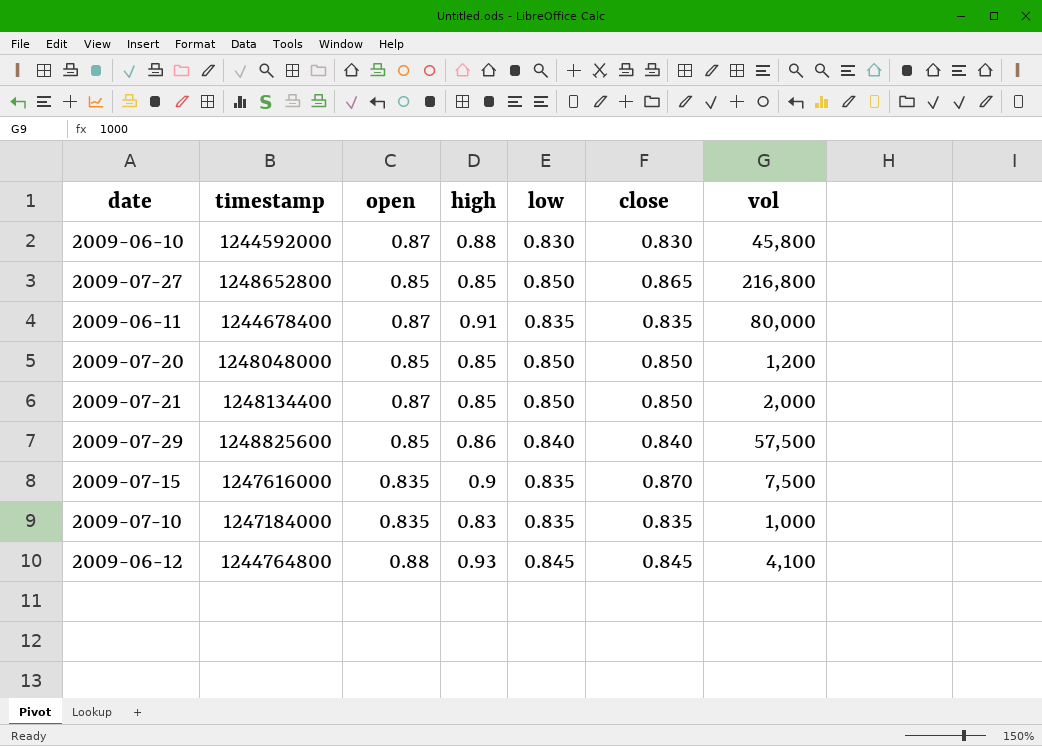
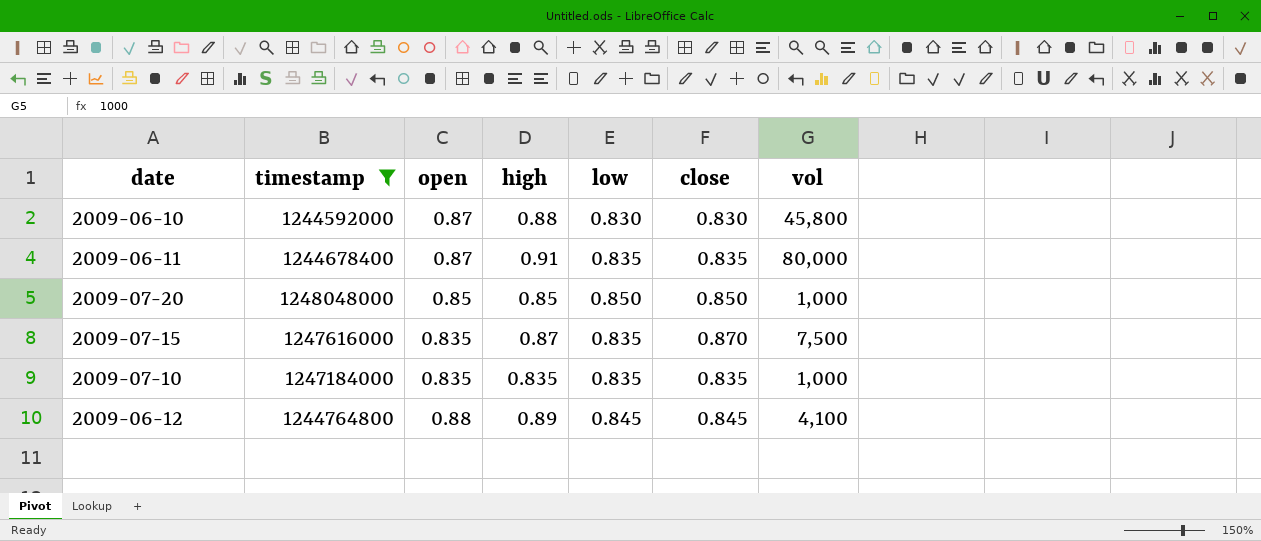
filter: none -> timestamp <= 1248048000
2009-07-20 | vol: 1,200 -> 1,000
2009-07-15 | high: 0.9 -> 0.87
2009-07-10 | high: 0.83 -> 0.835
2009-06-12 | high: 0.93 -> 0.89

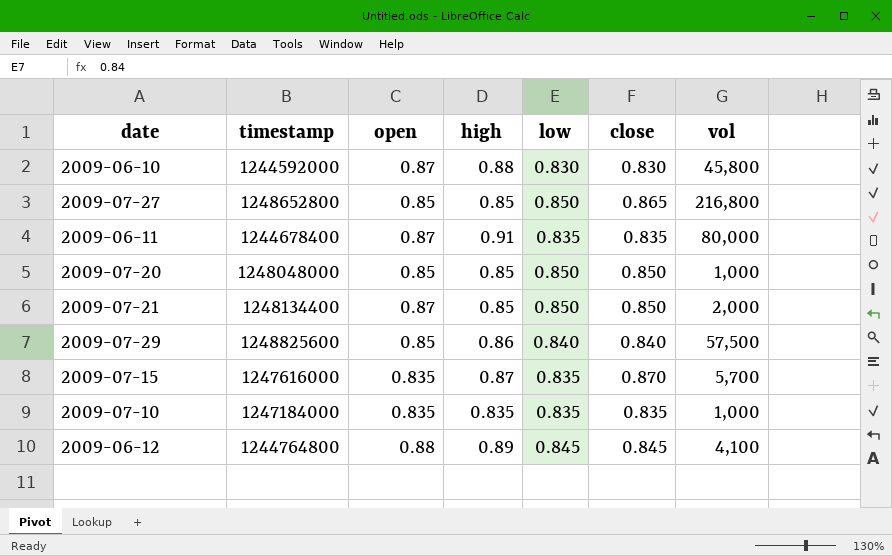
filter: timestamp <= 1248048000 -> none
2009-07-15 | vol: 7,500 -> 5,700

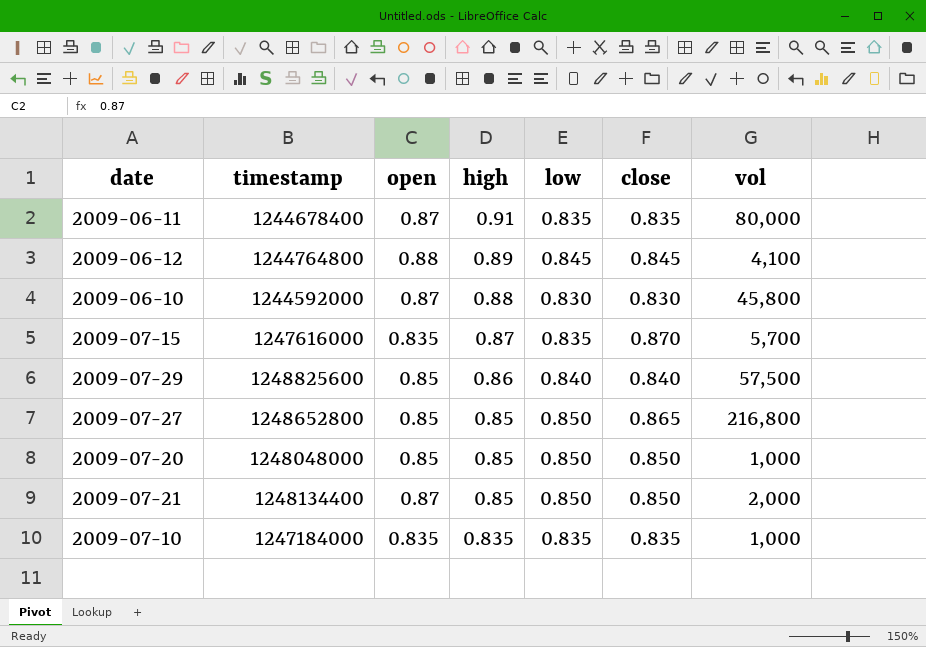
row order: none -> high descending

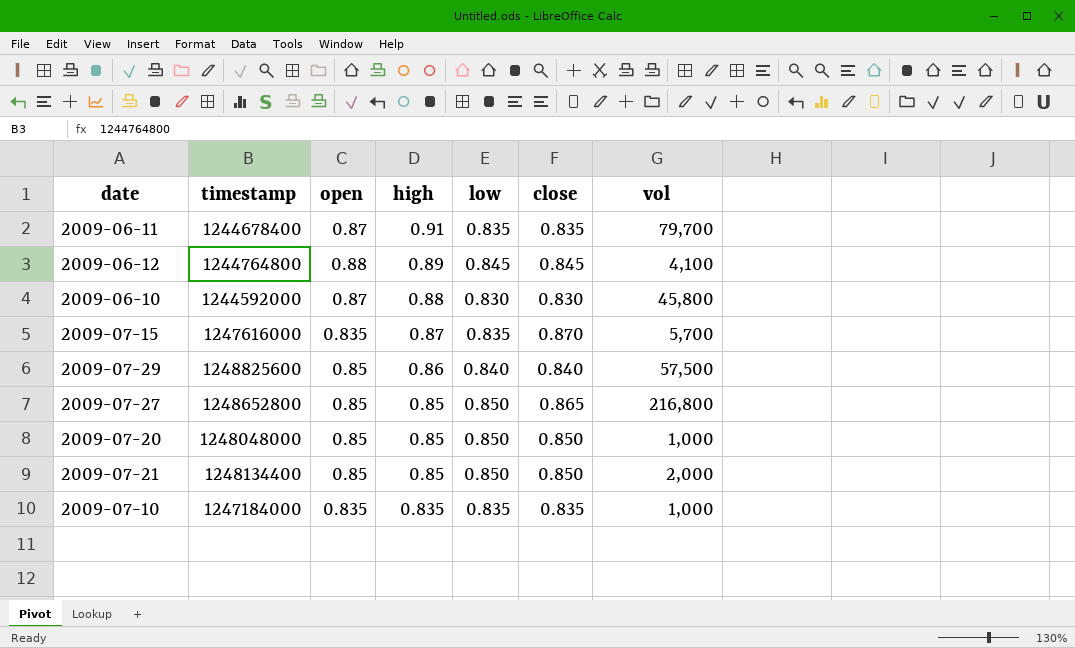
2009-06-11 | vol: 80,000 -> 79,700
2009-07-21 | open: 0.87 -> 0.85

